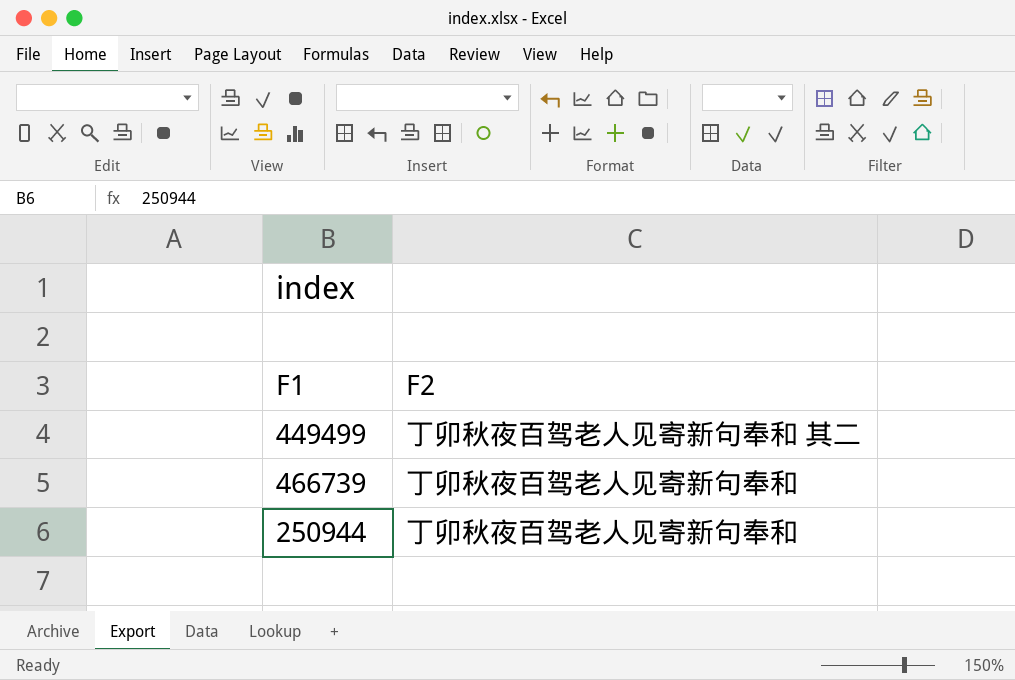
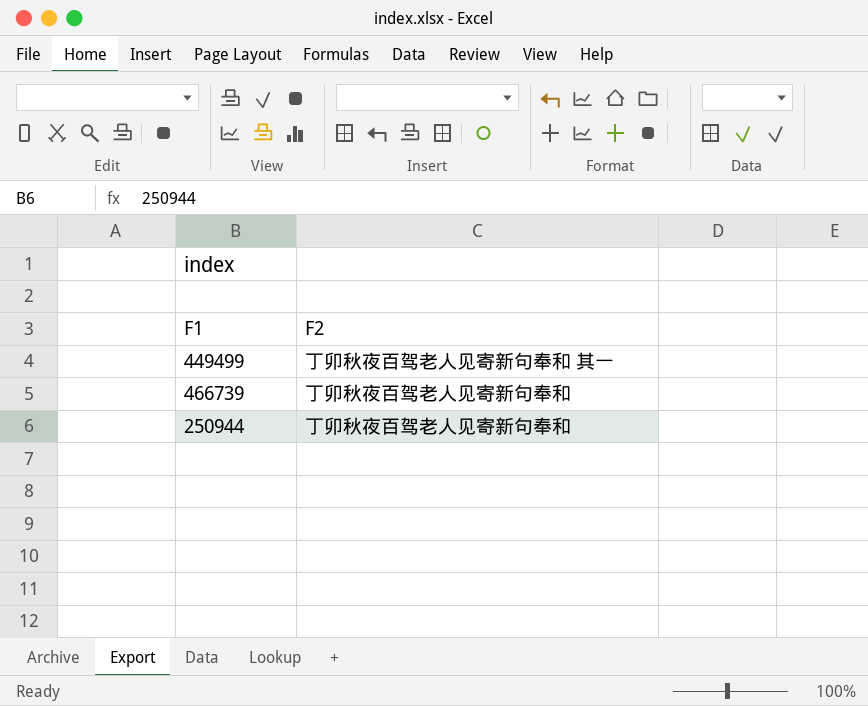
449499 | F2: 丁卯秋夜百驾老人见寄新句奉和 其二 -> 丁卯秋夜百驾老人见寄新句奉和 其一

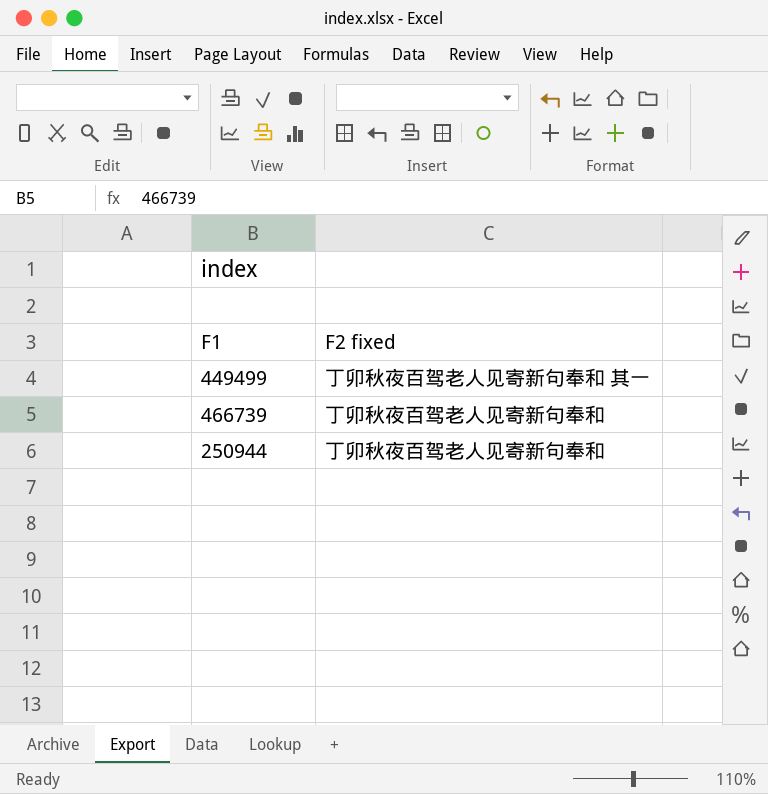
column name: F2 -> F2 fixed

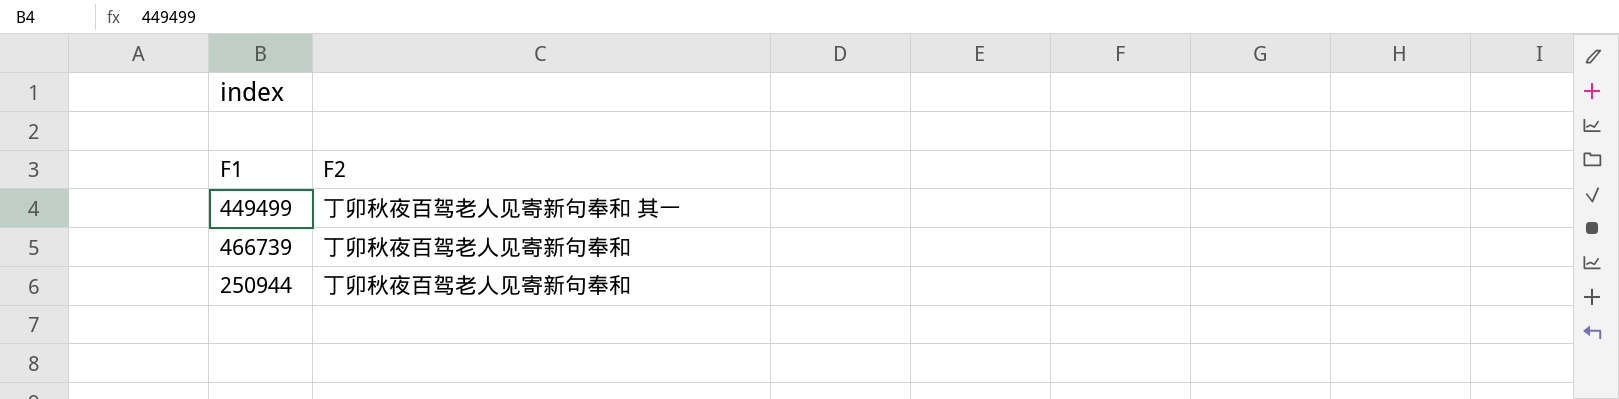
column name: F2 fixed -> F2

